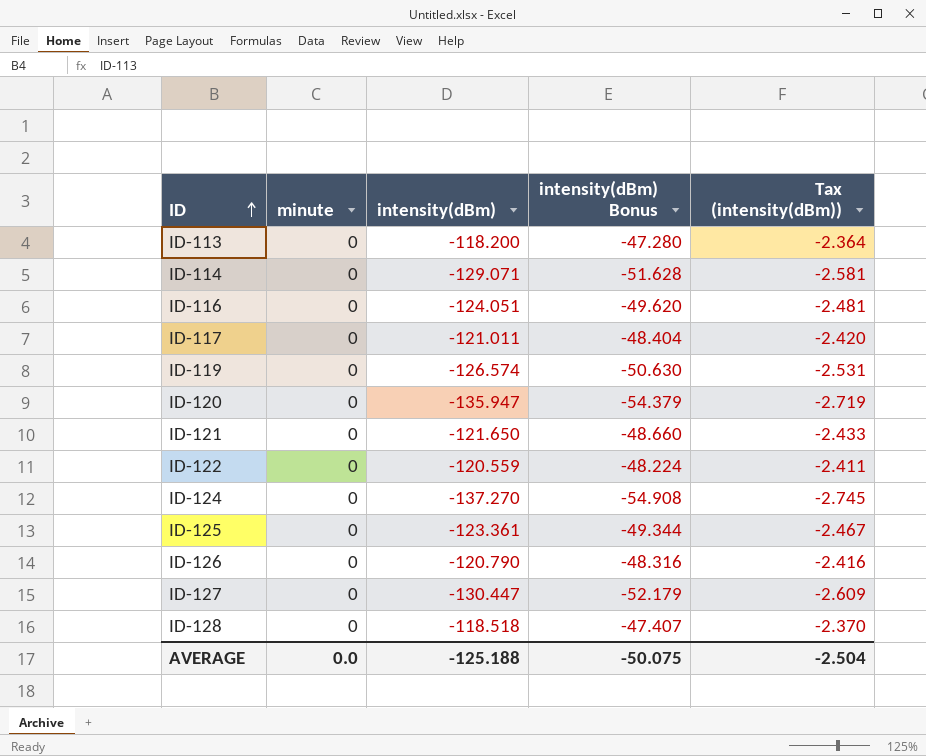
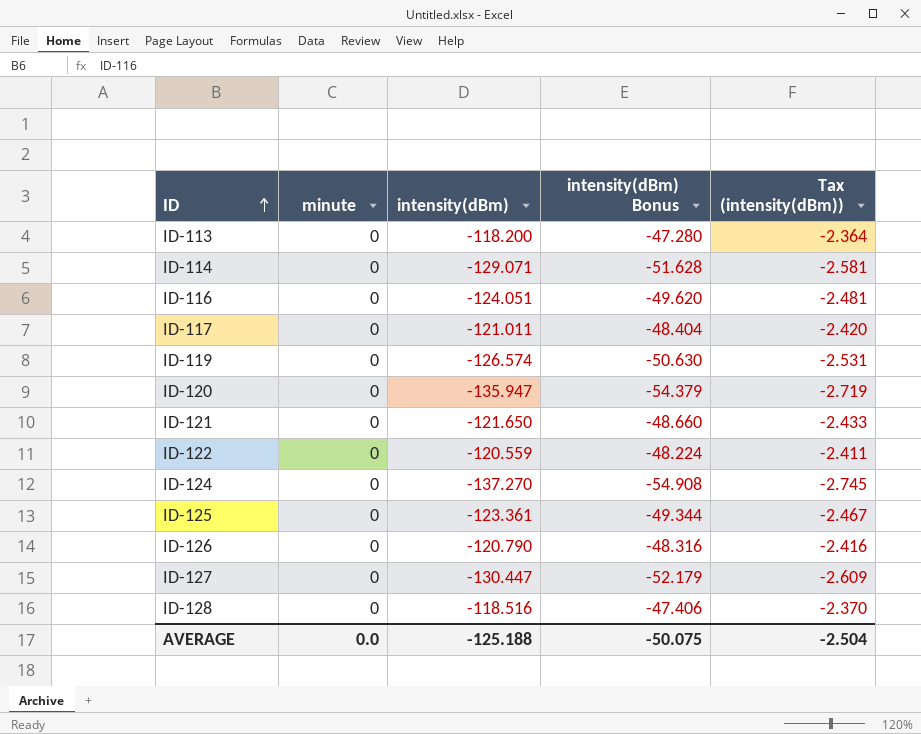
ID-128 | intensity(dBm): -118.518 -> -118.516
ID-128 | intensity(dBm) Bonus: -47.407 -> -47.406

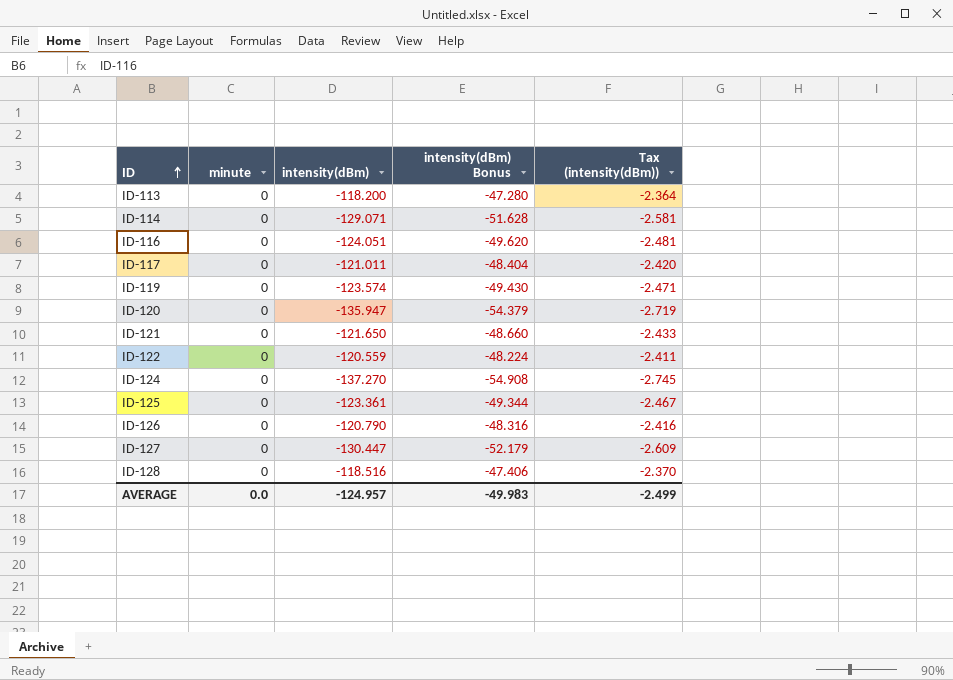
ID-119 | intensity(dBm): -126.574 -> -123.574
ID-119 | intensity(dBm) Bonus: -50.630 -> -49.430
ID-119 | Tax (intensity(dBm)): -2.531 -> -2.471
AVERAGE | intensity(dBm): -125.188 -> -124.957
AVERAGE | intensity(dBm) Bonus: -50.075 -> -49.983
AVERAGE | Tax (intensity(dBm)): -2.504 -> -2.499

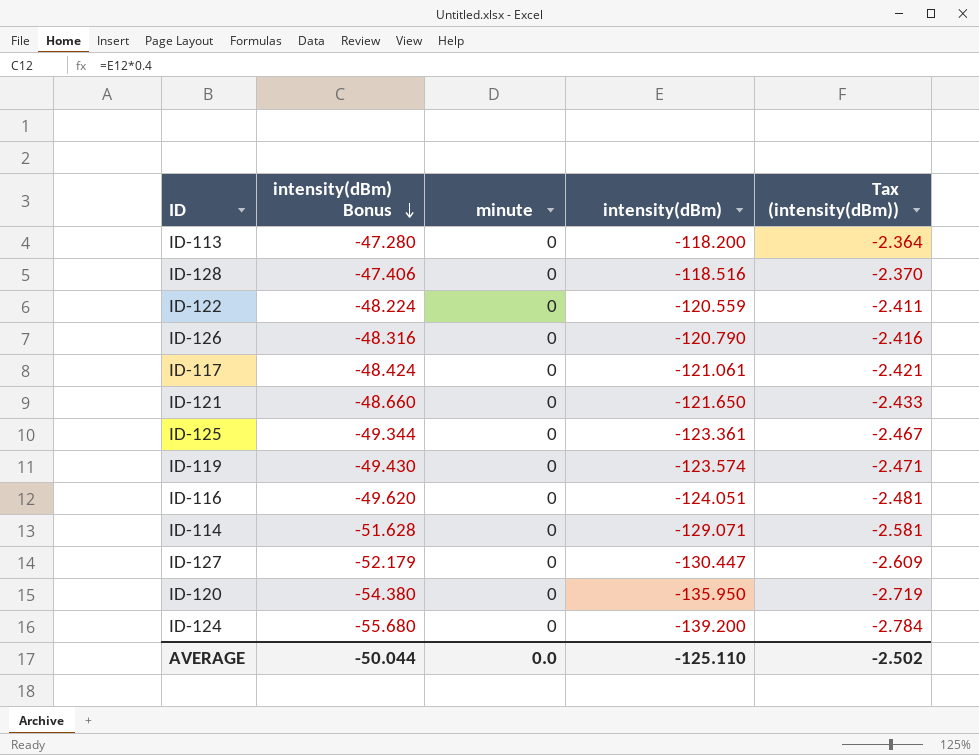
row order: ID ascending -> intensity(dBm) Bonus descending
column intensity(dBm) Bonus | position: 4 -> 2
ID-117 | intensity(dBm) Bonus: -48.404 -> -48.424
ID-117 | intensity(dBm): -121.011 -> -121.061
ID-117 | Tax (intensity(dBm)): -2.420 -> -2.421
ID-120 | intensity(dBm) Bonus: -54.379 -> -54.380
ID-120 | intensity(dBm): -135.947 -> -135.950
ID-124 | intensity(dBm) Bonus: -54.908 -> -55.680
ID-124 | intensity(dBm): -137.270 -> -139.200
ID-124 | Tax (intensity(dBm)): -2.745 -> -2.784
AVERAGE | intensity(dBm) Bonus: -49.983 -> -50.044
AVERAGE | intensity(dBm): -124.957 -> -125.110
AVERAGE | Tax (intensity(dBm)): -2.499 -> -2.502

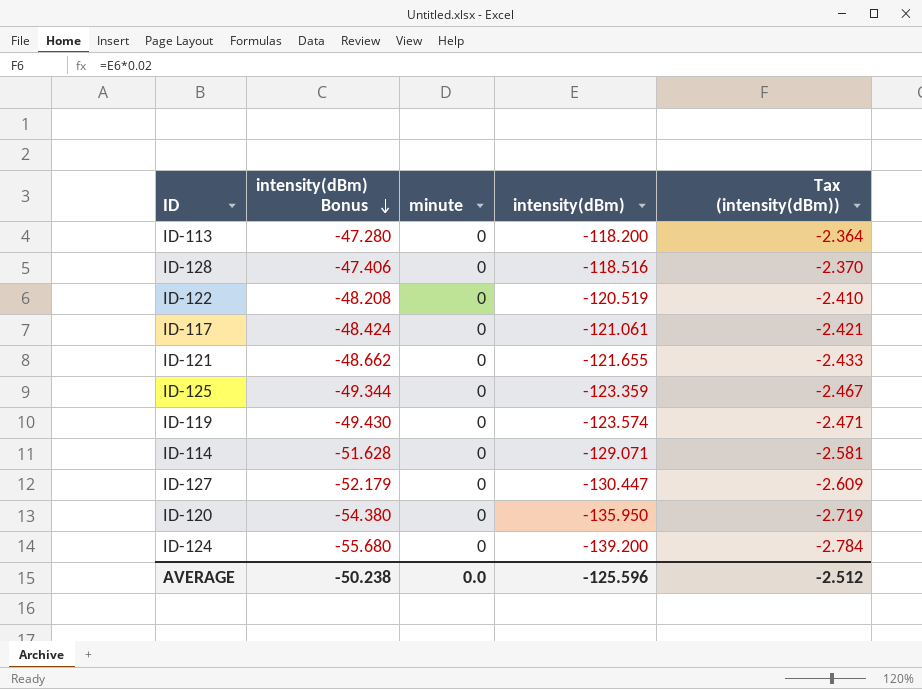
row ID-126: -48.316 | 0 | -120.790 | -2.416 -> none
row ID-116: -49.620 | 0 | -124.051 | -2.481 -> none
ID-122 | intensity(dBm) Bonus: -48.224 -> -48.208
ID-122 | intensity(dBm): -120.559 -> -120.519
ID-122 | Tax (intensity(dBm)): -2.411 -> -2.410
ID-121 | intensity(dBm) Bonus: -48.660 -> -48.662
ID-121 | intensity(dBm): -121.650 -> -121.655
ID-125 | intensity(dBm): -123.361 -> -123.359
AVERAGE | intensity(dBm) Bonus: -50.044 -> -50.238
AVERAGE | intensity(dBm): -125.110 -> -125.596
AVERAGE | Tax (intensity(dBm)): -2.502 -> -2.512

